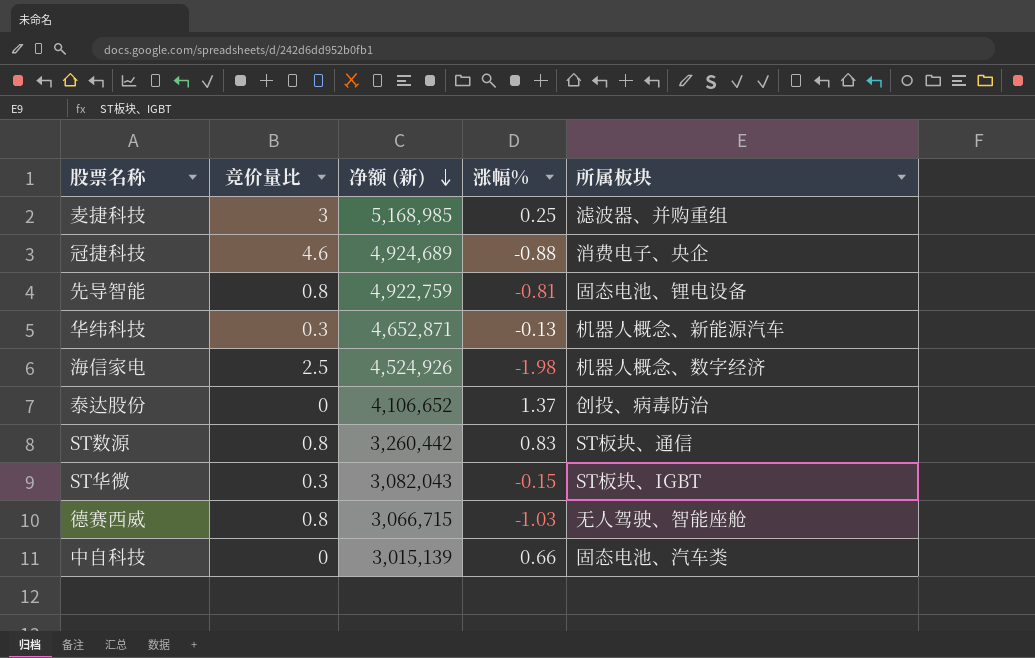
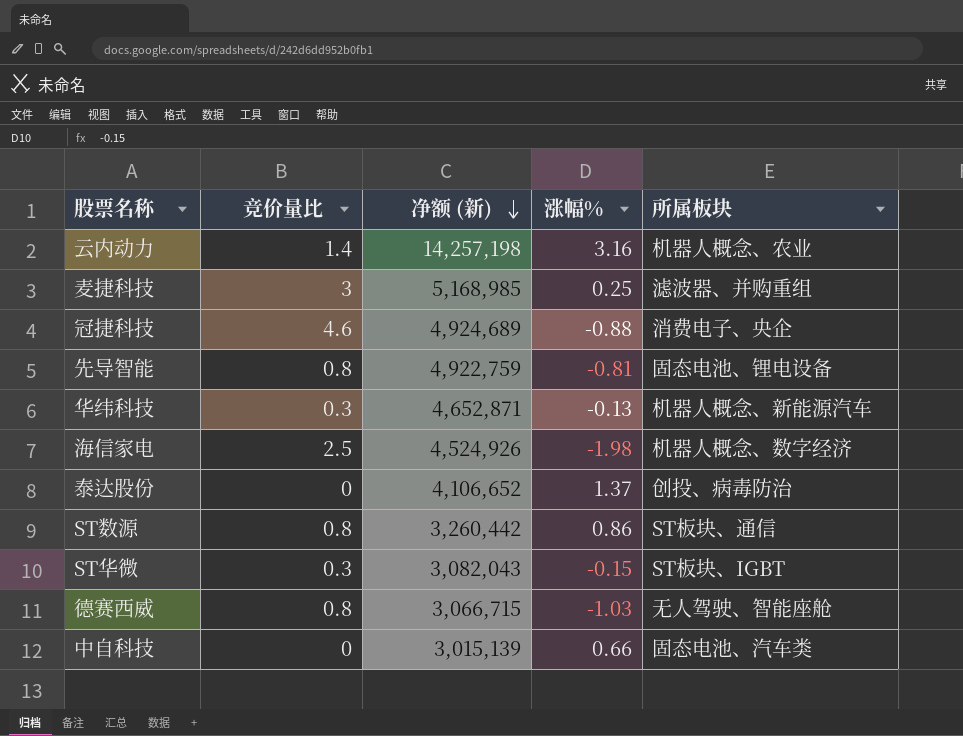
row 云内动力: none -> 1.4 | 14,257,198 | 3.16 | 机器人概念、农业
ST数源 | 涨幅%: 0.83 -> 0.86

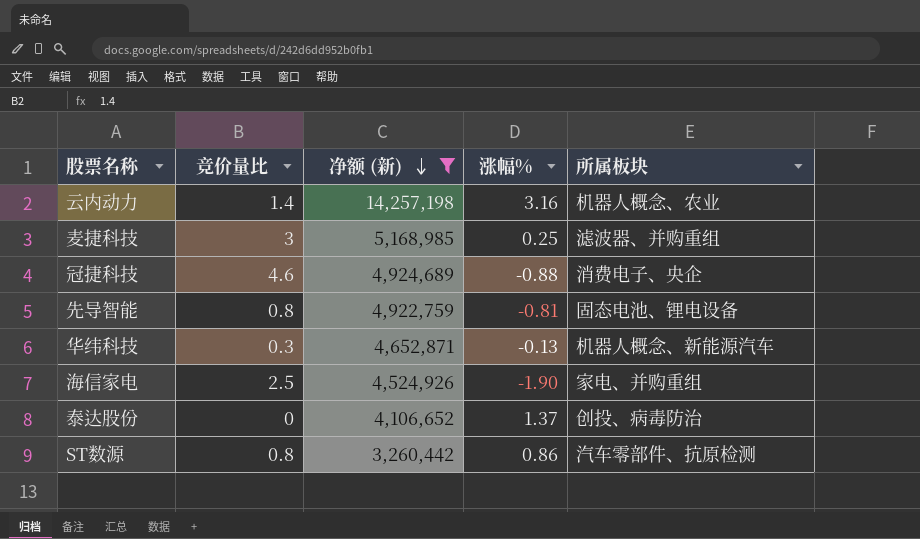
filter: none -> 净额 (新) >= 3,260,442
海信家电 | 涨幅%: -1.98 -> -1.90
海信家电 | 所属板块: 机器人概念、数字经济 -> 家电、并购重组
ST数源 | 所属板块: ST板块、通信 -> 汽车零部件、抗原检测

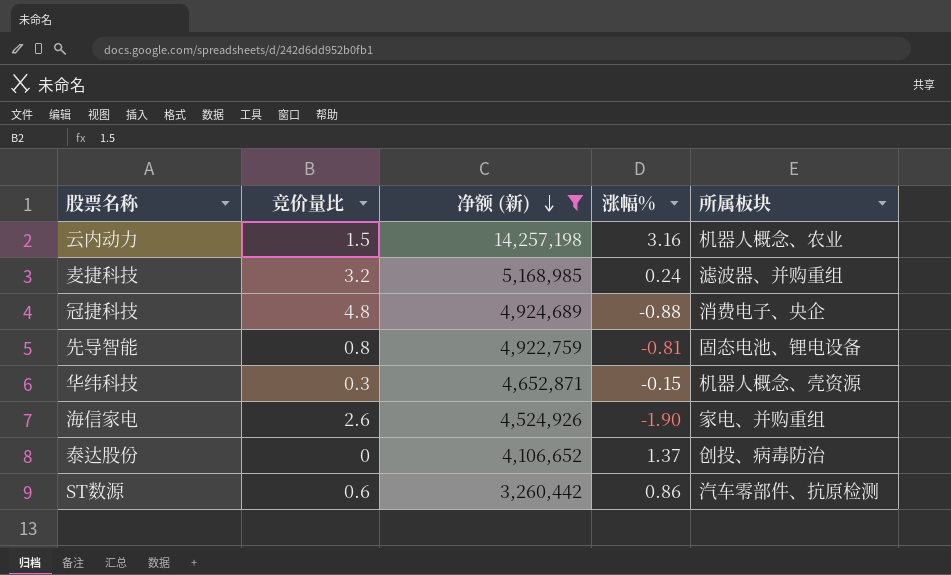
云内动力 | 竞价量比: 1.4 -> 1.5
麦捷科技 | 竞价量比: 3 -> 3.2
麦捷科技 | 涨幅%: 0.25 -> 0.24
冠捷科技 | 竞价量比: 4.6 -> 4.8
华纬科技 | 涨幅%: -0.13 -> -0.15
华纬科技 | 所属板块: 机器人概念、新能源汽车 -> 机器人概念、壳资源
海信家电 | 竞价量比: 2.5 -> 2.6
ST数源 | 竞价量比: 0.8 -> 0.6

